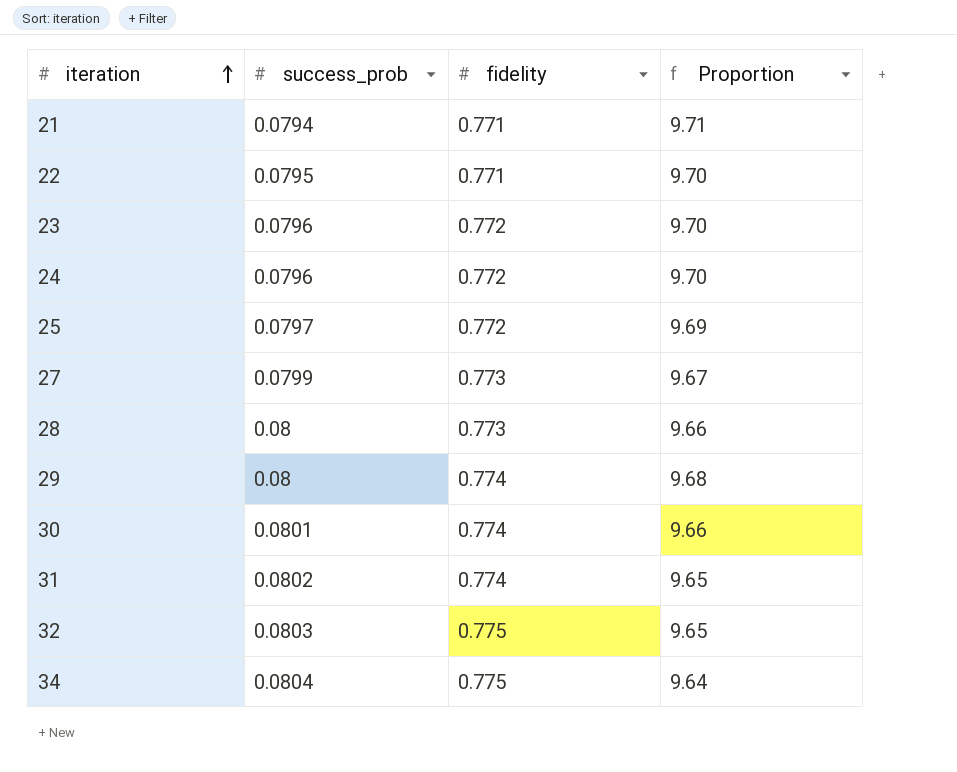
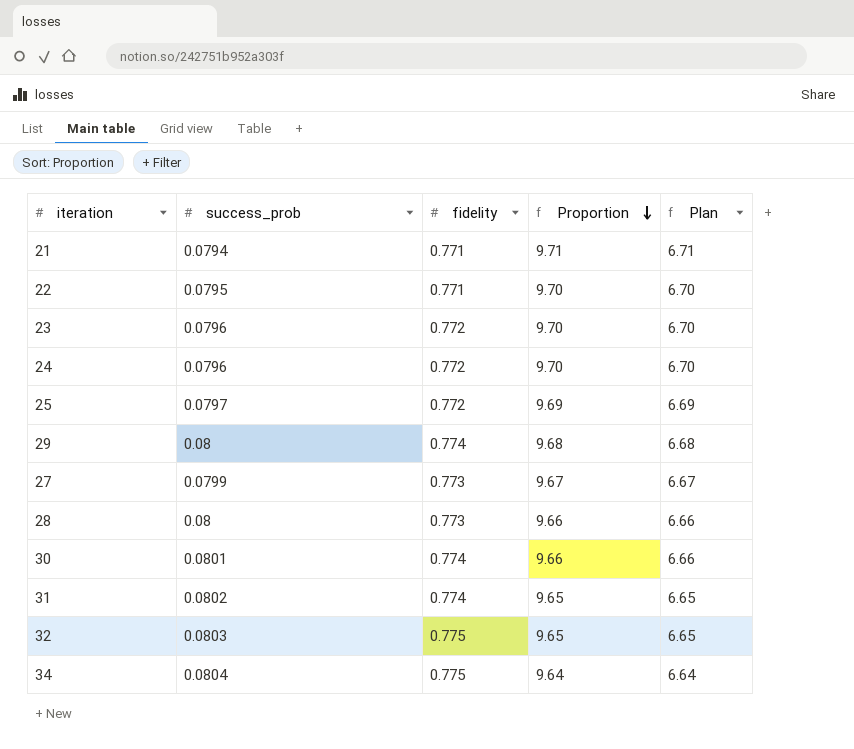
row order: iteration ascending -> Proportion descending
column Plan | formula: none -> [Proportion] - 3

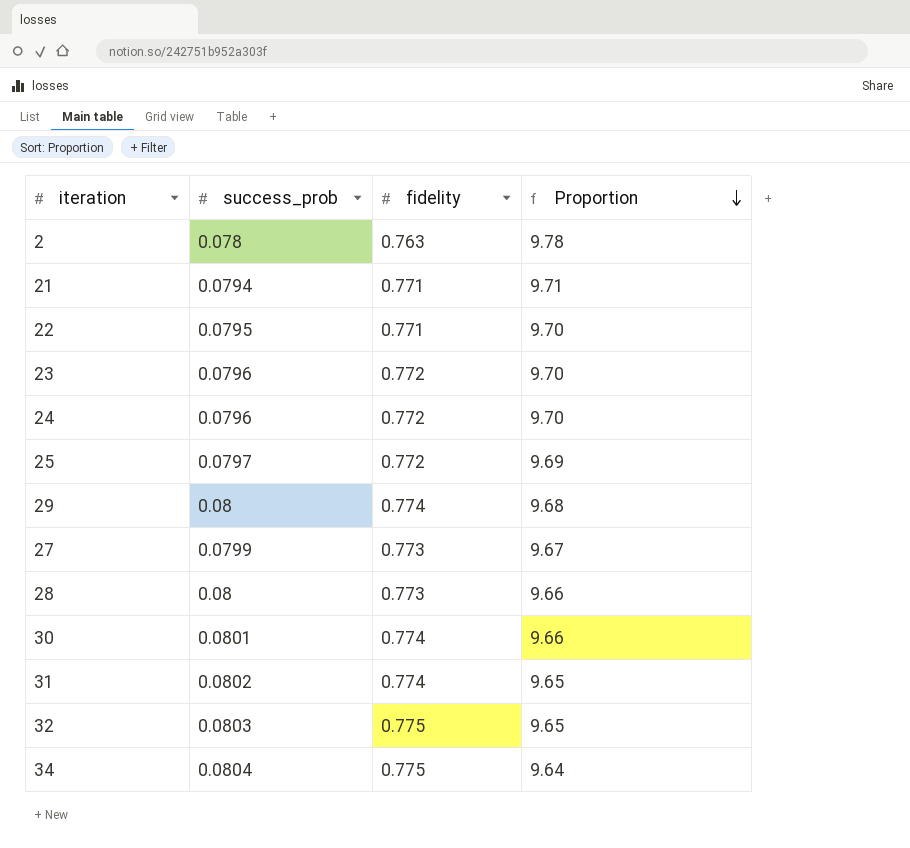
column Plan | formula: [Proportion] - 3 -> none
row 2: none -> 0.078 | 0.763 | 9.78

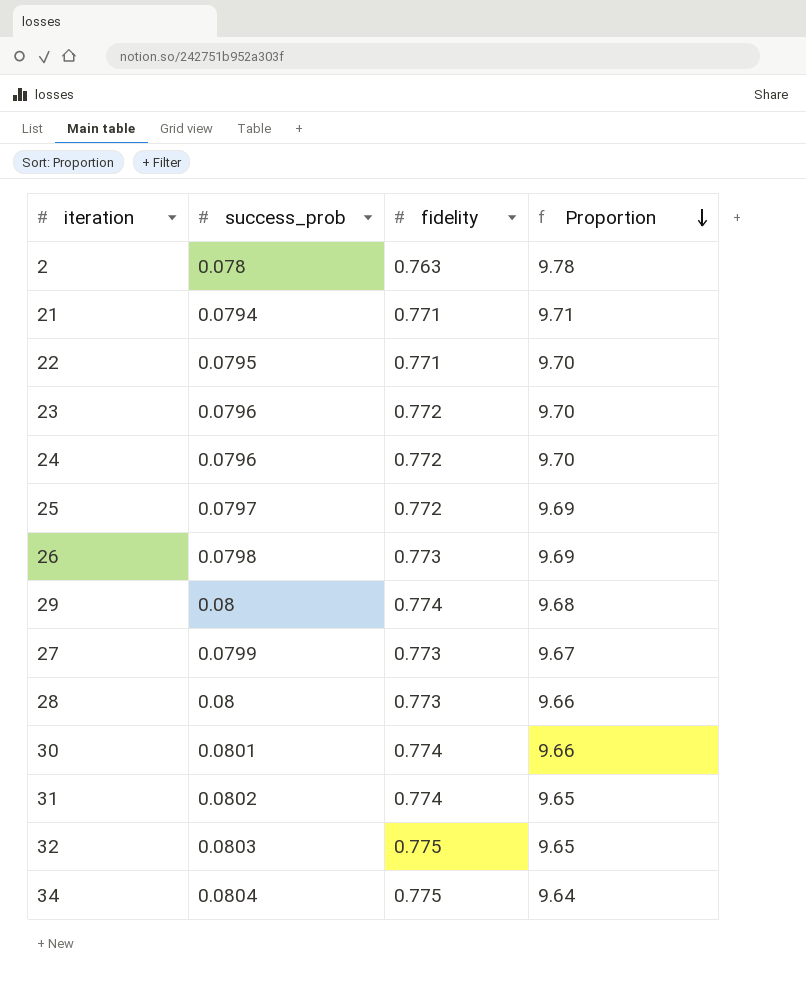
row 26: none -> 0.0798 | 0.773 | 9.69

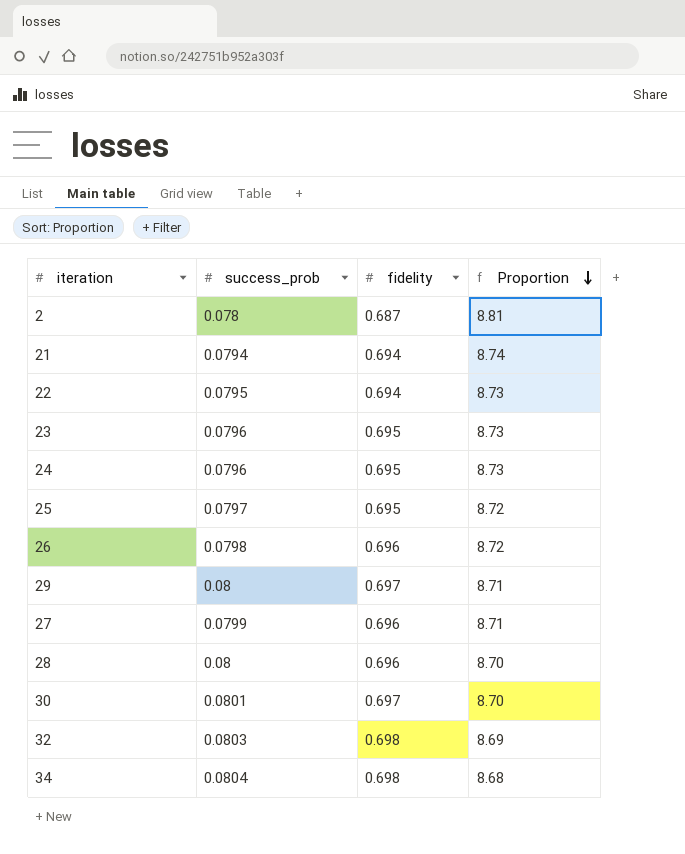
row 31: 0.0802 | 0.774 | 9.65 -> none
2 | fidelity: 0.763 -> 0.687
2 | Proportion: 9.78 -> 8.81
21 | fidelity: 0.771 -> 0.694
21 | Proportion: 9.71 -> 8.74
22 | fidelity: 0.771 -> 0.694
22 | Proportion: 9.70 -> 8.73
23 | fidelity: 0.772 -> 0.695
23 | Proportion: 9.70 -> 8.73
24 | fidelity: 0.772 -> 0.695
24 | Proportion: 9.70 -> 8.73
25 | fidelity: 0.772 -> 0.695
25 | Proportion: 9.69 -> 8.72
26 | fidelity: 0.773 -> 0.696
26 | Proportion: 9.69 -> 8.72
29 | fidelity: 0.774 -> 0.697
29 | Proportion: 9.68 -> 8.71
27 | fidelity: 0.773 -> 0.696
27 | Proportion: 9.67 -> 8.71
28 | fidelity: 0.773 -> 0.696
28 | Proportion: 9.66 -> 8.70
30 | fidelity: 0.774 -> 0.697
30 | Proportion: 9.66 -> 8.70
32 | fidelity: 0.775 -> 0.698
32 | Proportion: 9.65 -> 8.69
34 | fidelity: 0.775 -> 0.698
34 | Proportion: 9.64 -> 8.68

